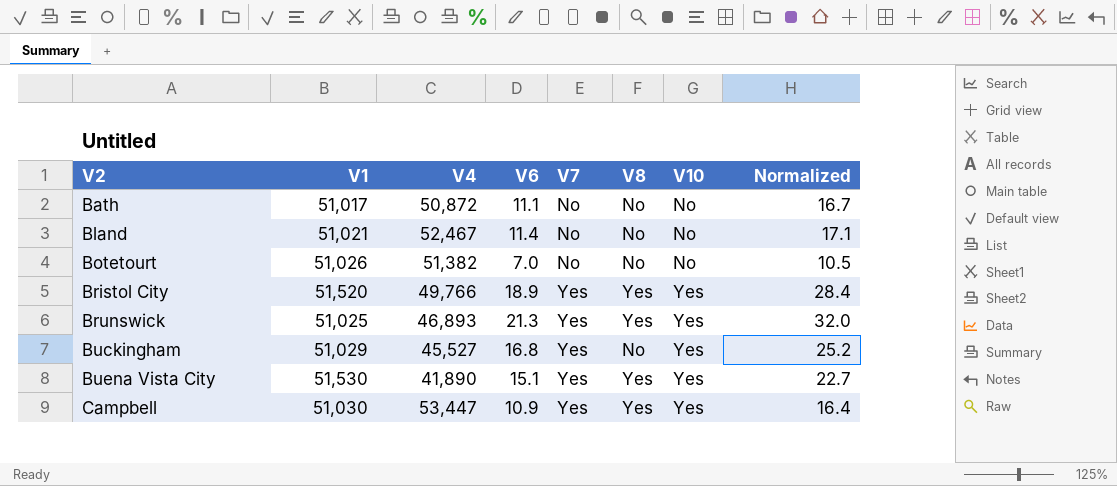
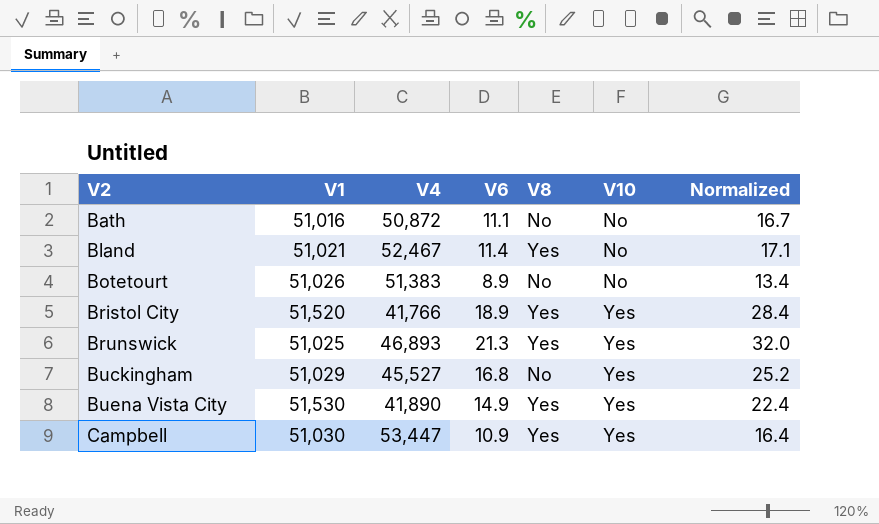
column V7 | position: 5 -> none
Bath | V1: 51,017 -> 51,016
Bland | V8: No -> Yes
Botetourt | V4: 51,382 -> 51,383
Botetourt | V6: 7.0 -> 8.9
Botetourt | Normalized: 10.5 -> 13.4
Bristol City | V4: 49,766 -> 41,766
Buena Vista City | V6: 15.1 -> 14.9
Buena Vista City | Normalized: 22.7 -> 22.4

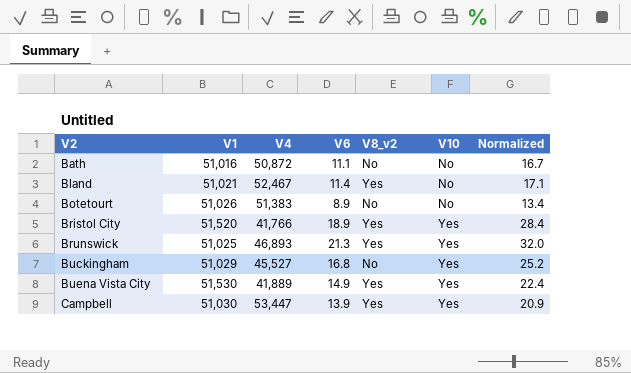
column name: V8 -> V8_v2
Buena Vista City | V4: 41,890 -> 41,889
Campbell | V6: 10.9 -> 13.9
Campbell | Normalized: 16.4 -> 20.9

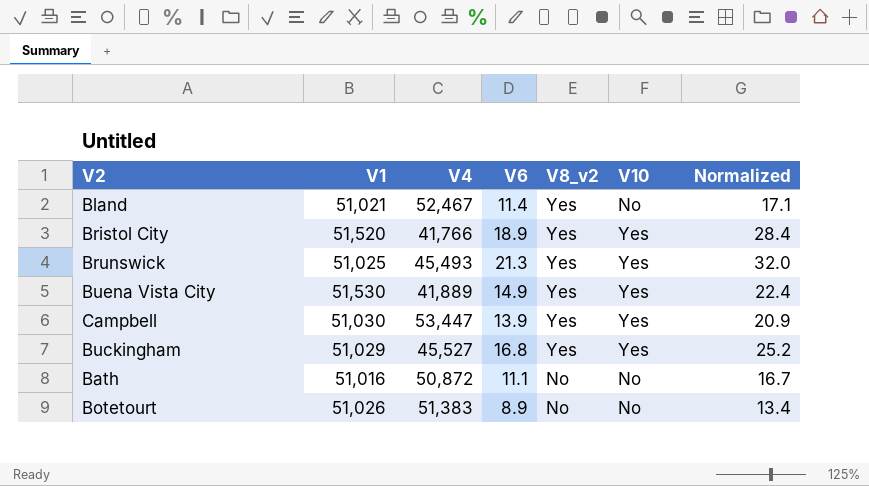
row order: V2 ascending -> V8_v2 descending
Brunswick | V4: 46,893 -> 45,493
Buckingham | V8_v2: No -> Yes

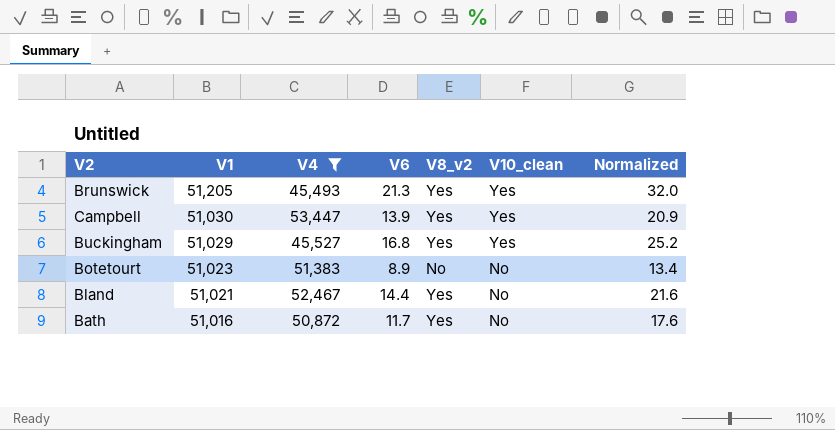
filter: none -> V4 >= 45,493
row order: V8_v2 descending -> V1 descending
column name: V10 -> V10_clean
Brunswick | V1: 51,025 -> 51,205
Botetourt | V1: 51,026 -> 51,023
Bland | V6: 11.4 -> 14.4
Bland | Normalized: 17.1 -> 21.6
Bath | V6: 11.1 -> 11.7
Bath | V8_v2: No -> Yes
Bath | Normalized: 16.7 -> 17.6

